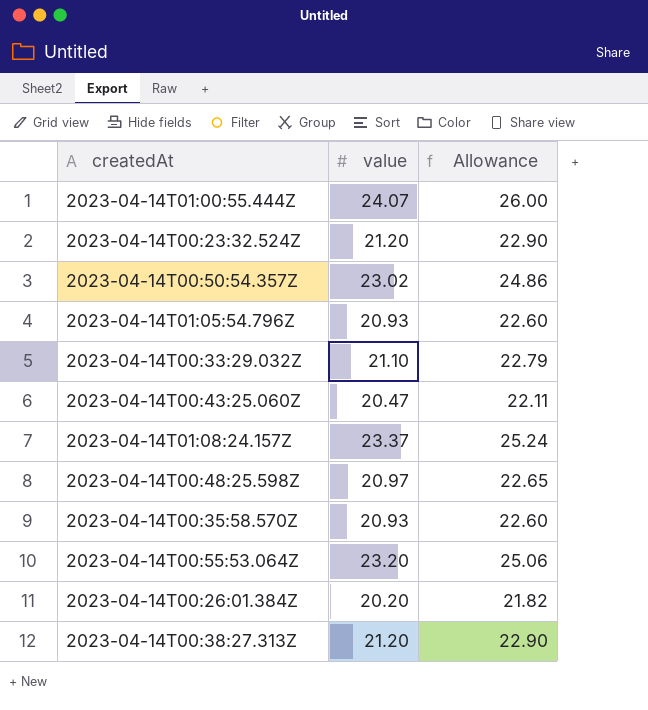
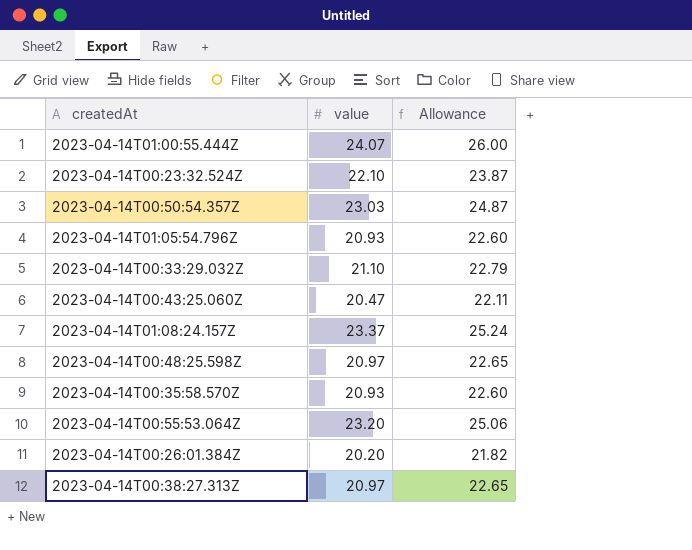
2023-04-14T00:23:32.524Z | value: 21.20 -> 22.10
2023-04-14T00:23:32.524Z | Allowance: 22.90 -> 23.87
2023-04-14T00:50:54.357Z | value: 23.02 -> 23.03
2023-04-14T00:50:54.357Z | Allowance: 24.86 -> 24.87
2023-04-14T00:38:27.313Z | value: 21.20 -> 20.97
2023-04-14T00:38:27.313Z | Allowance: 22.90 -> 22.65

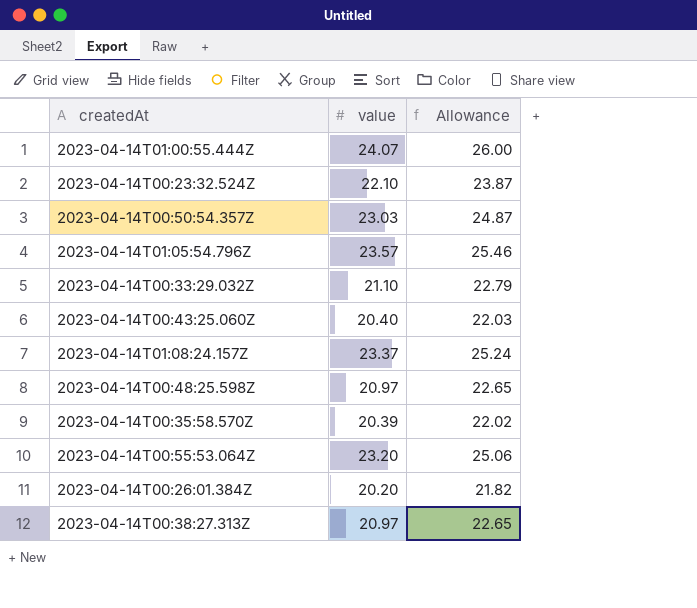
2023-04-14T01:05:54.796Z | value: 20.93 -> 23.57
2023-04-14T01:05:54.796Z | Allowance: 22.60 -> 25.46
2023-04-14T00:43:25.060Z | value: 20.47 -> 20.40
2023-04-14T00:43:25.060Z | Allowance: 22.11 -> 22.03
2023-04-14T00:35:58.570Z | value: 20.93 -> 20.39
2023-04-14T00:35:58.570Z | Allowance: 22.60 -> 22.02

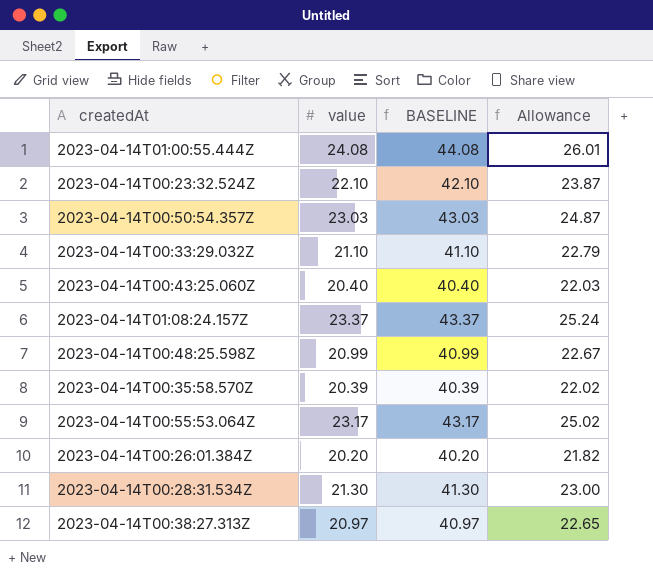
column BASELINE | formula: none -> [value] + 20
row 2023-04-14T01:05:54.796Z: 23.57 | 25.46 -> none
2023-04-14T01:00:55.444Z | value: 24.07 -> 24.08
2023-04-14T01:00:55.444Z | Allowance: 26.00 -> 26.01
2023-04-14T00:48:25.598Z | value: 20.97 -> 20.99
2023-04-14T00:48:25.598Z | Allowance: 22.65 -> 22.67
2023-04-14T00:55:53.064Z | value: 23.20 -> 23.17
2023-04-14T00:55:53.064Z | Allowance: 25.06 -> 25.02
row 2023-04-14T00:28:31.534Z: none -> 21.30 | 41.30 | 23.00

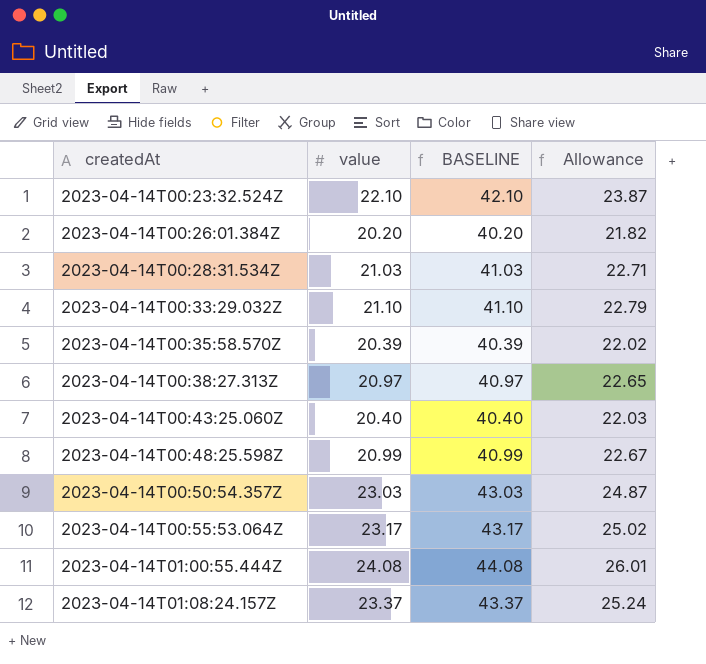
row order: none -> createdAt ascending
2023-04-14T00:28:31.534Z | value: 21.30 -> 21.03
2023-04-14T00:28:31.534Z | BASELINE: 41.30 -> 41.03
2023-04-14T00:28:31.534Z | Allowance: 23.00 -> 22.71

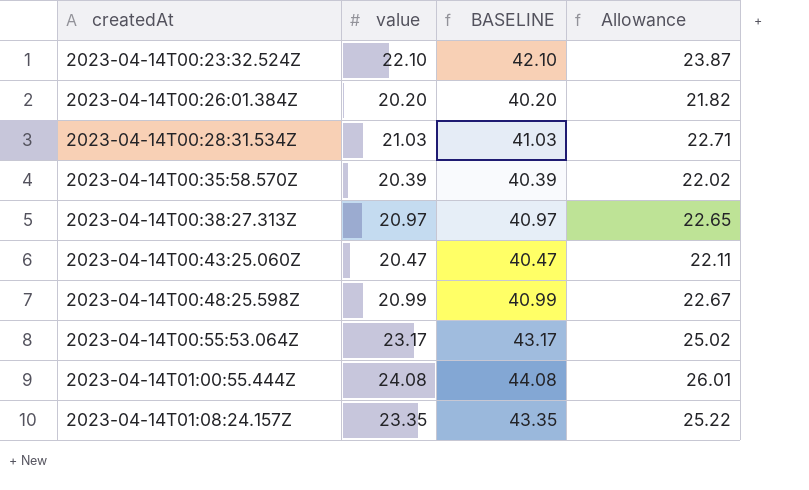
row 2023-04-14T00:33:29.032Z: 21.10 | 41.10 | 22.79 -> none
row 2023-04-14T00:50:54.357Z: 23.03 | 43.03 | 24.87 -> none
2023-04-14T00:43:25.060Z | value: 20.40 -> 20.47
2023-04-14T00:43:25.060Z | BASELINE: 40.40 -> 40.47
2023-04-14T00:43:25.060Z | Allowance: 22.03 -> 22.11
2023-04-14T01:08:24.157Z | value: 23.37 -> 23.35
2023-04-14T01:08:24.157Z | BASELINE: 43.37 -> 43.35
2023-04-14T01:08:24.157Z | Allowance: 25.24 -> 25.22

